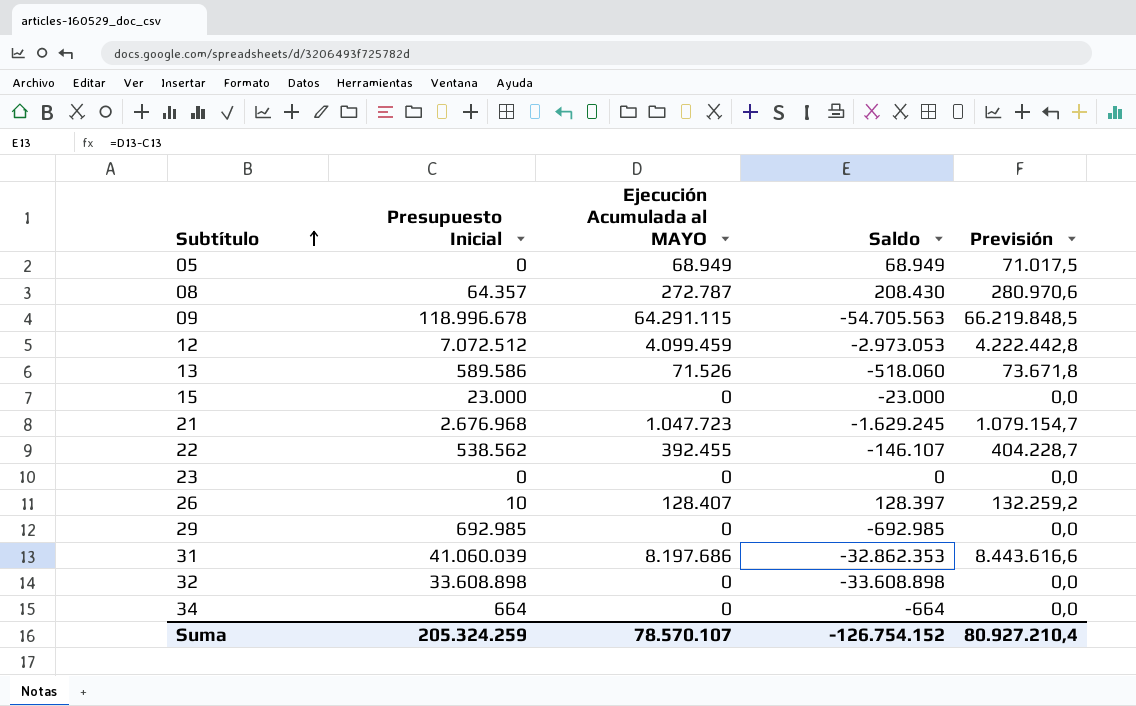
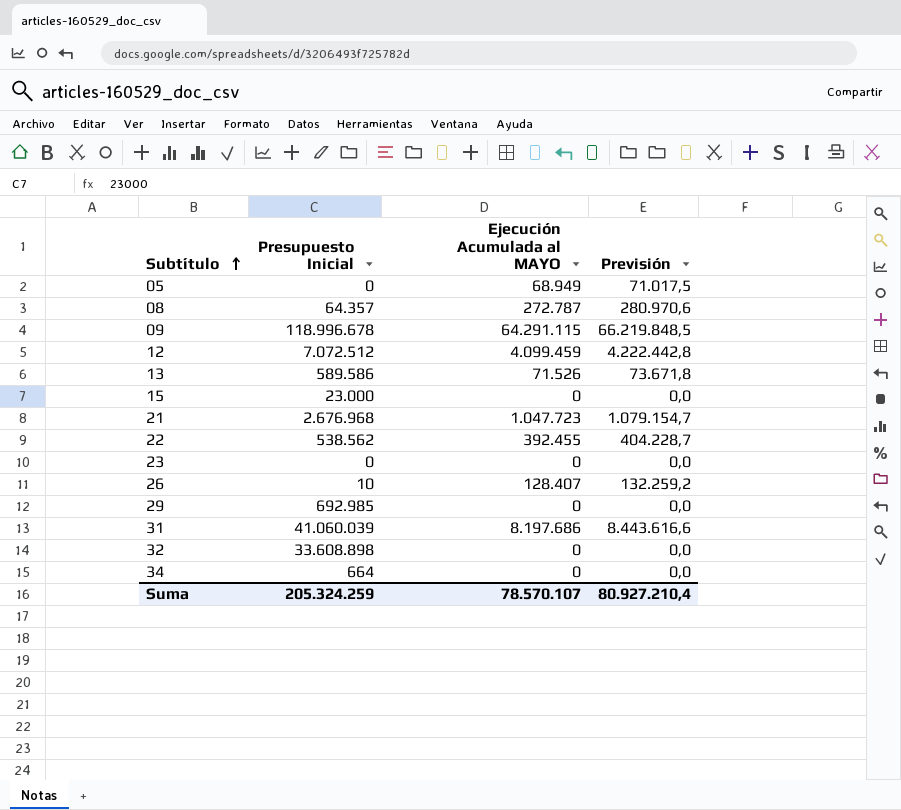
column Saldo | formula: [Ejecución Acumulada al MAYO] - [Presupuesto Inicial] -> none

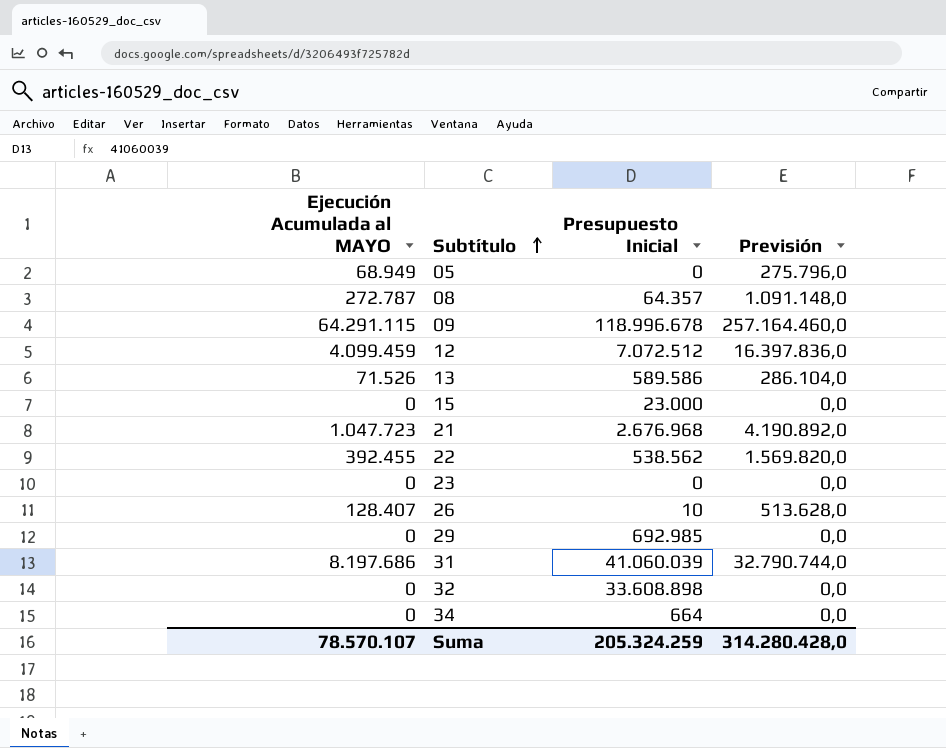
column Ejecución Acumulada al MAYO | position: 3 -> 1
column Previsión | formula: [Ejecución Acumulada al MAYO] * 1,03 -> [Ejecución Acumulada al MAYO] * 4
Suma | Previsión: 80.927.210,4 -> 314.280.428,0

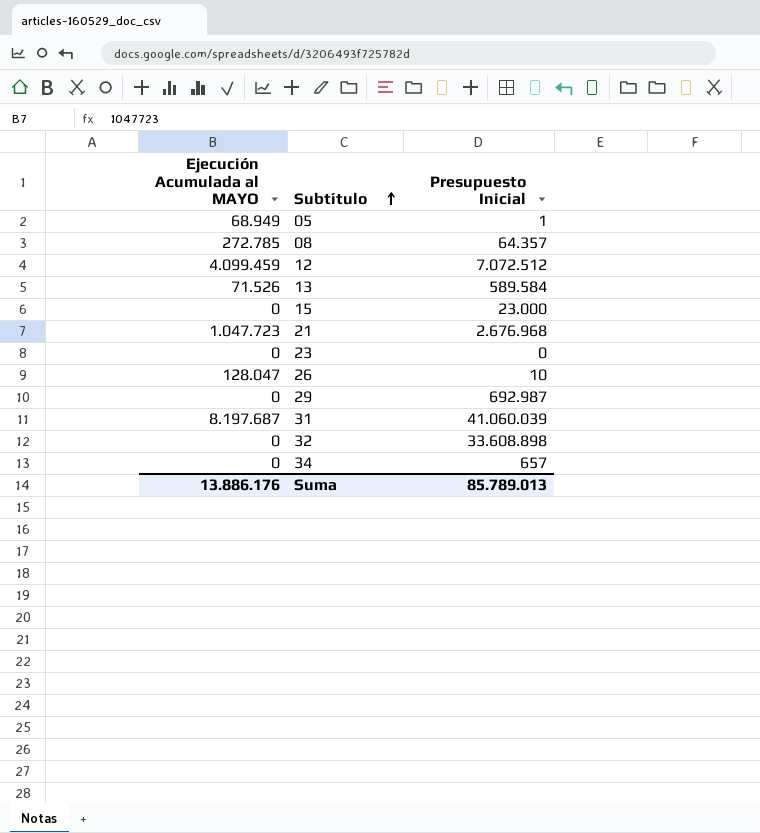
column Previsión | formula: [Ejecución Acumulada al MAYO] * 4 -> none
row 09: 64.291.115 | 118.996.678 | 257.164.460,0 -> none
row 22: 392.455 | 538.562 | 1.569.820,0 -> none
05 | Presupuesto Inicial: 0 -> 1
08 | Ejecución Acumulada al MAYO: 272.787 -> 272.785
13 | Presupuesto Inicial: 589.586 -> 589.584
26 | Ejecución Acumulada al MAYO: 128.407 -> 128.047
29 | Presupuesto Inicial: 692.985 -> 692.987
31 | Ejecución Acumulada al MAYO: 8.197.686 -> 8.197.687
34 | Presupuesto Inicial: 664 -> 657
Suma | Ejecución Acumulada al MAYO: 78.570.107 -> 13.886.176
Suma | Presupuesto Inicial: 205.324.259 -> 85.789.013

